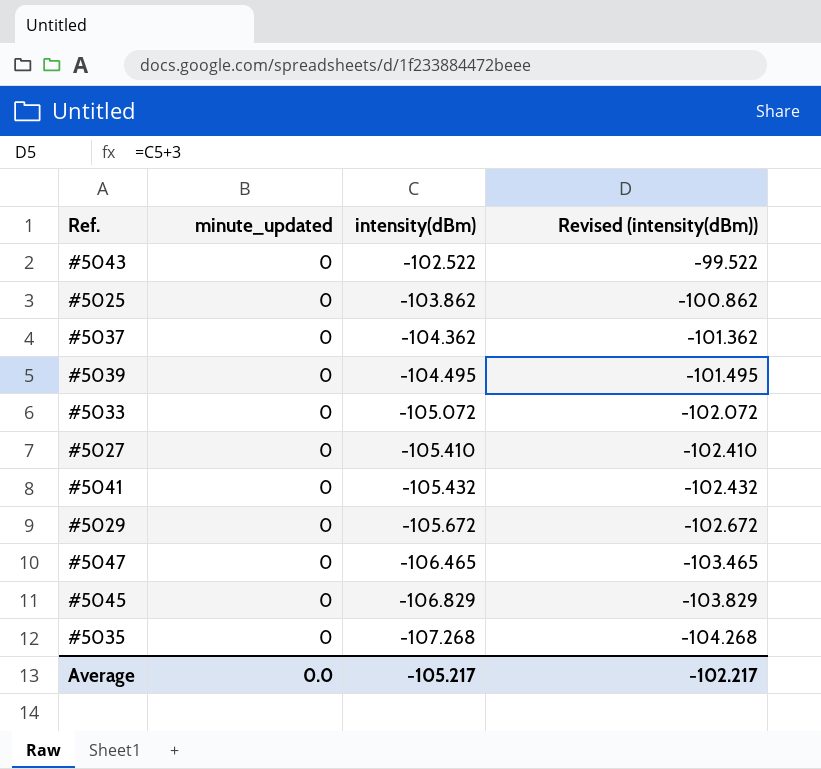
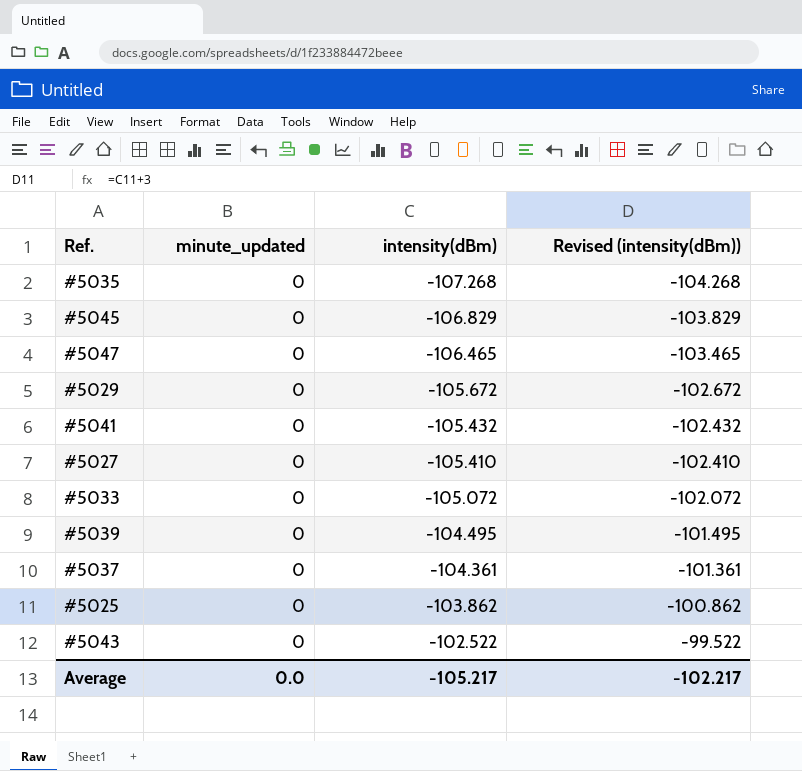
row order: intensity(dBm) descending -> intensity(dBm) ascending
#5037 | intensity(dBm): -104.362 -> -104.361
#5037 | Revised (intensity(dBm)): -101.362 -> -101.361

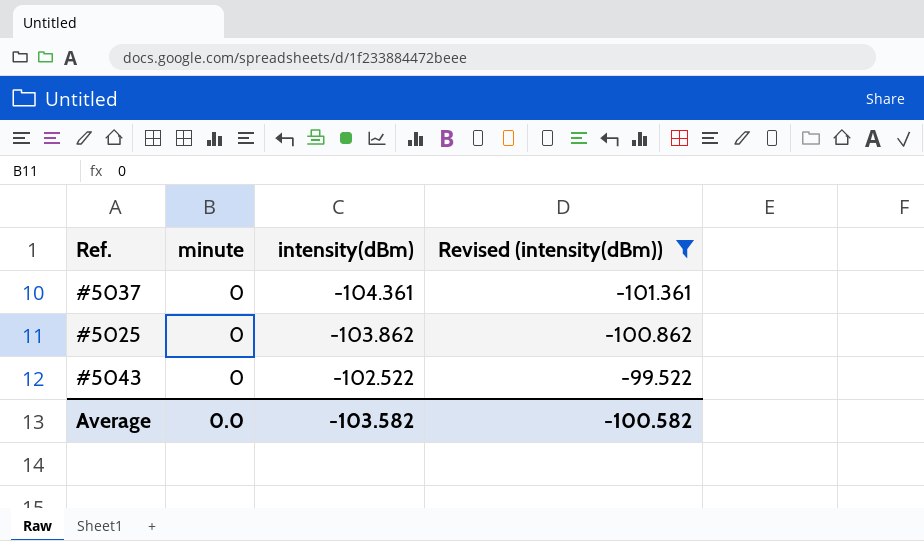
filter: none -> Revised (intensity(dBm)) >= -101.361
column name: minute_updated -> minute
Average | intensity(dBm): -105.217 -> -103.582
Average | Revised (intensity(dBm)): -102.217 -> -100.582

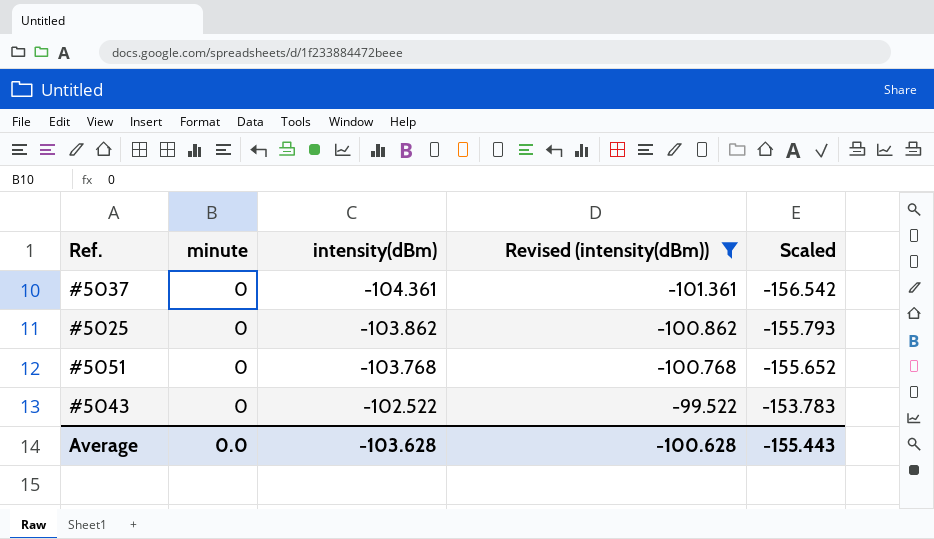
column Scaled | formula: none -> [intensity(dBm)] * 1.5
row #5051: none -> 0 | -103.768 | -100.768 | -155.652
Average | intensity(dBm): -103.582 -> -103.628
Average | Revised (intensity(dBm)): -100.582 -> -100.628

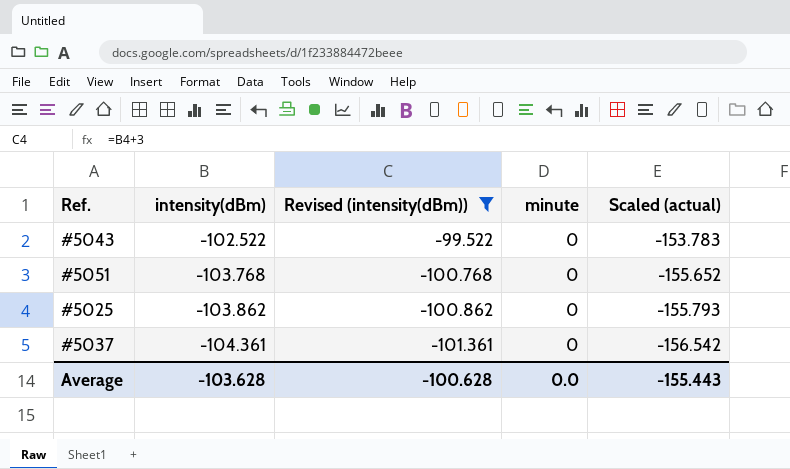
row order: intensity(dBm) ascending -> intensity(dBm) descending
column minute | position: 2 -> 4
column name: Scaled -> Scaled (actual)

